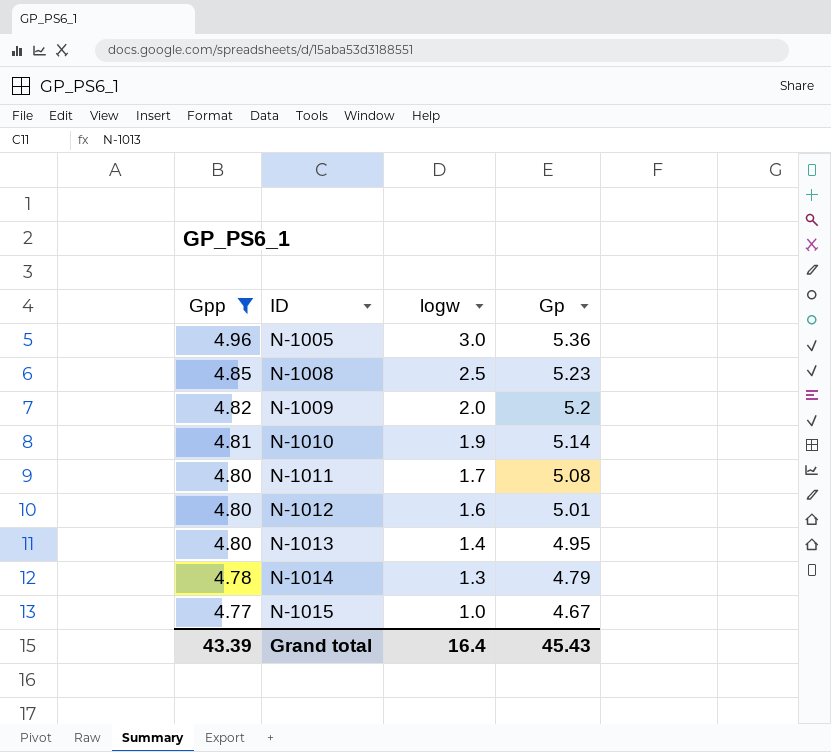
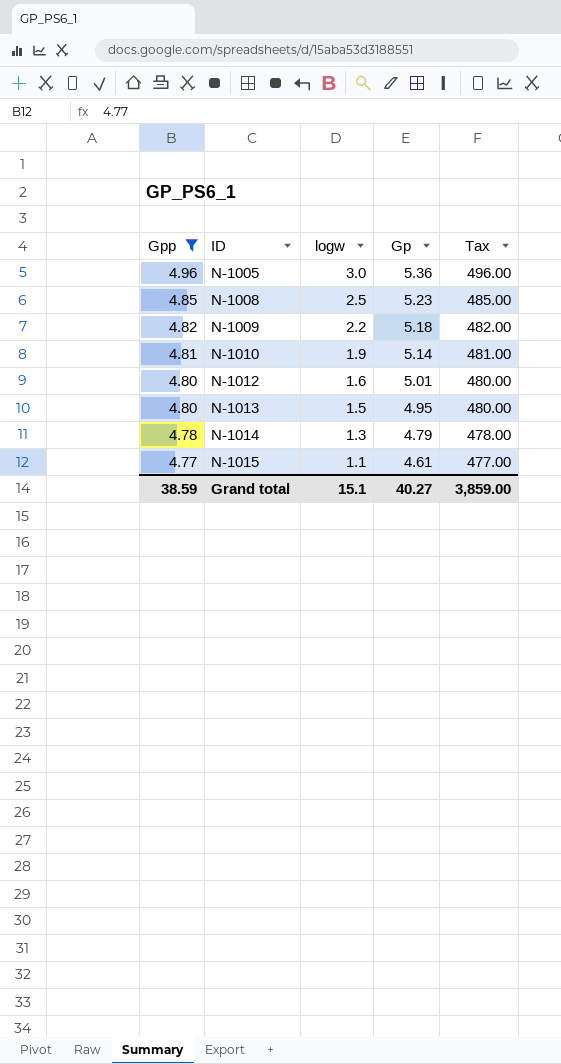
column Tax | formula: none -> [Gpp] * 100
row N-1011: 4.80 | 1.7 | 5.08 -> none
N-1009 | logw: 2.0 -> 2.2
N-1009 | Gp: 5.2 -> 5.18
N-1013 | logw: 1.4 -> 1.5
N-1015 | logw: 1.0 -> 1.1
N-1015 | Gp: 4.67 -> 4.61
Grand total | Gpp: 43.39 -> 38.59
Grand total | logw: 16.4 -> 15.1
Grand total | Gp: 45.43 -> 40.27

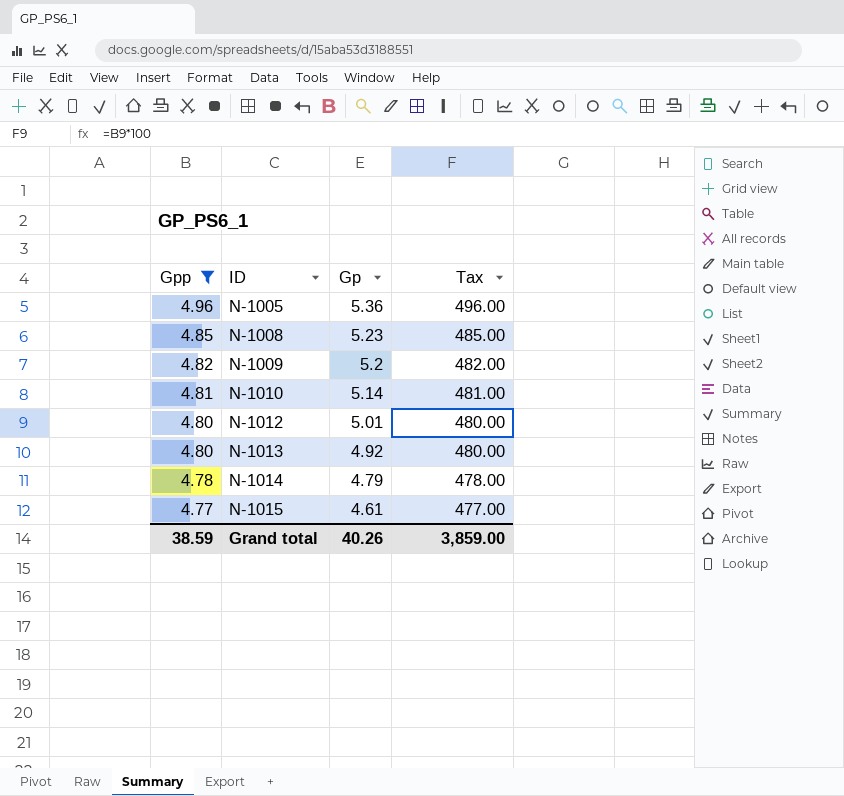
column logw | position: 3 -> none
N-1009 | Gp: 5.18 -> 5.2
N-1013 | Gp: 4.95 -> 4.92
Grand total | Gp: 40.27 -> 40.26

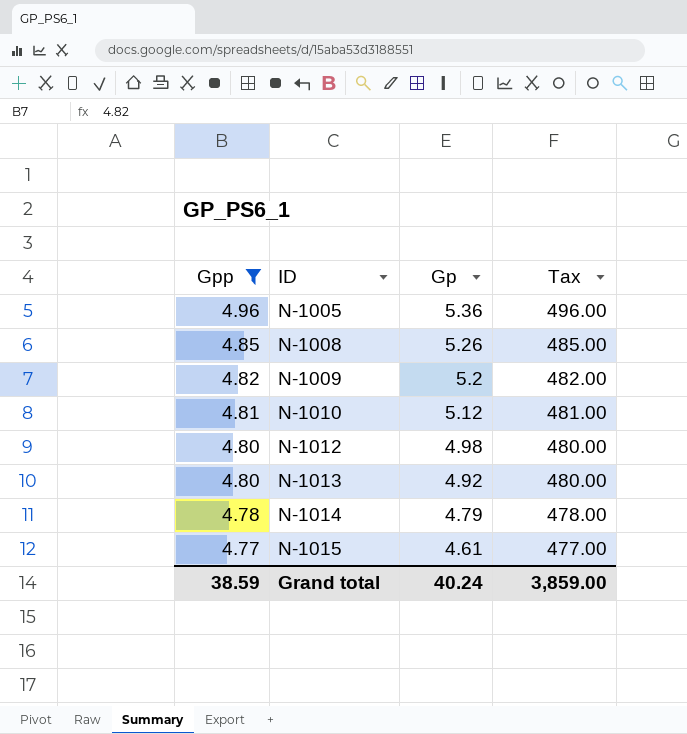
N-1008 | Gp: 5.23 -> 5.26
N-1010 | Gp: 5.14 -> 5.12
N-1012 | Gp: 5.01 -> 4.98
Grand total | Gp: 40.26 -> 40.24

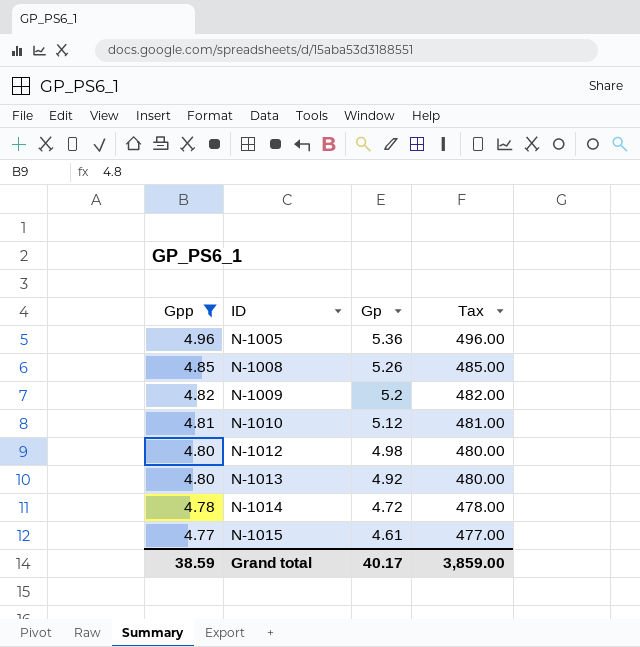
N-1014 | Gp: 4.79 -> 4.72
Grand total | Gp: 40.24 -> 40.17

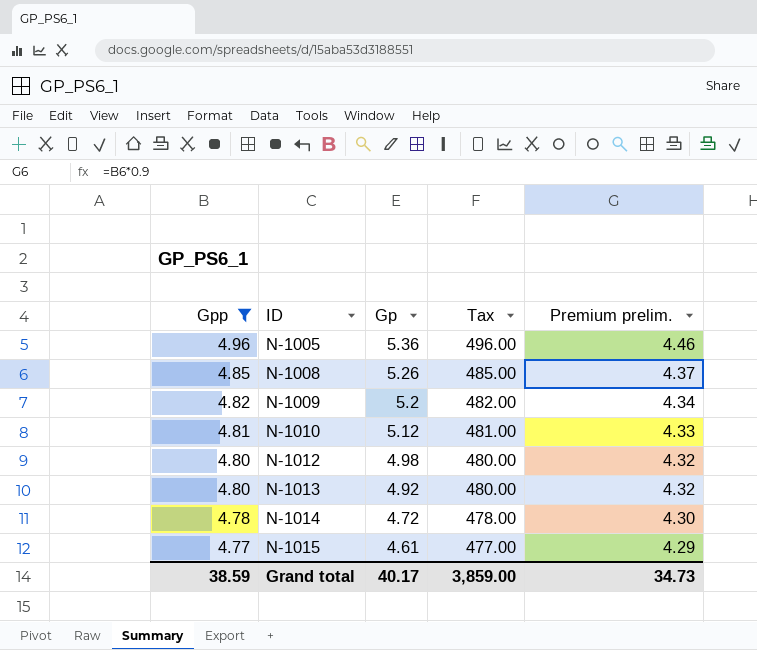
column Premium prelim. | formula: none -> [Gpp] * 0.9

